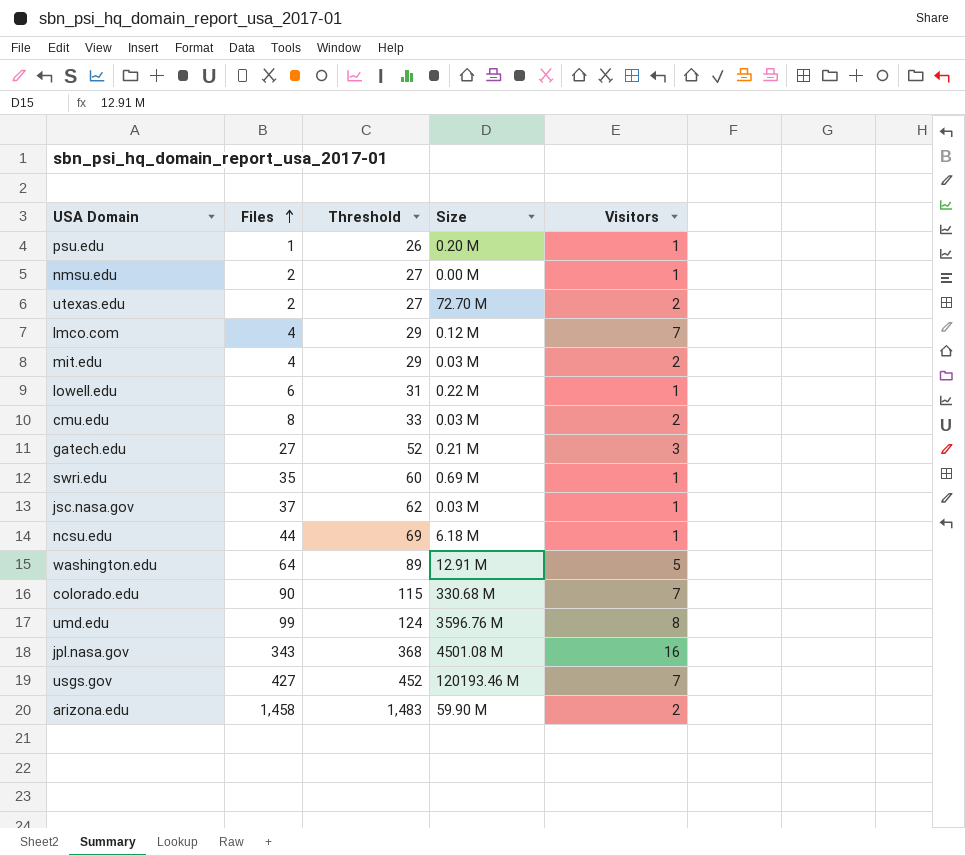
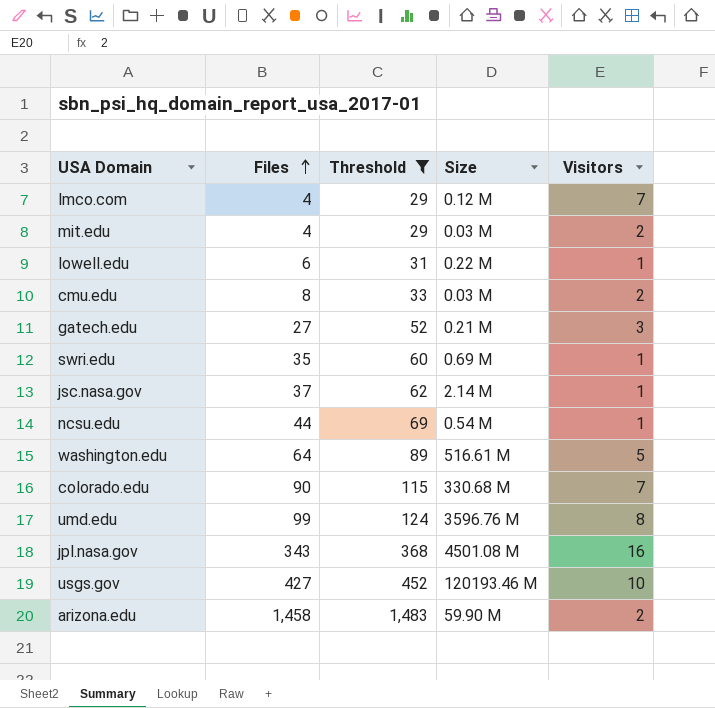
filter: none -> Threshold >= 29
jsc.nasa.gov | Size: 0.03 M -> 2.14 M
ncsu.edu | Size: 6.18 M -> 0.54 M
washington.edu | Size: 12.91 M -> 516.61 M
usgs.gov | Visitors: 7 -> 10

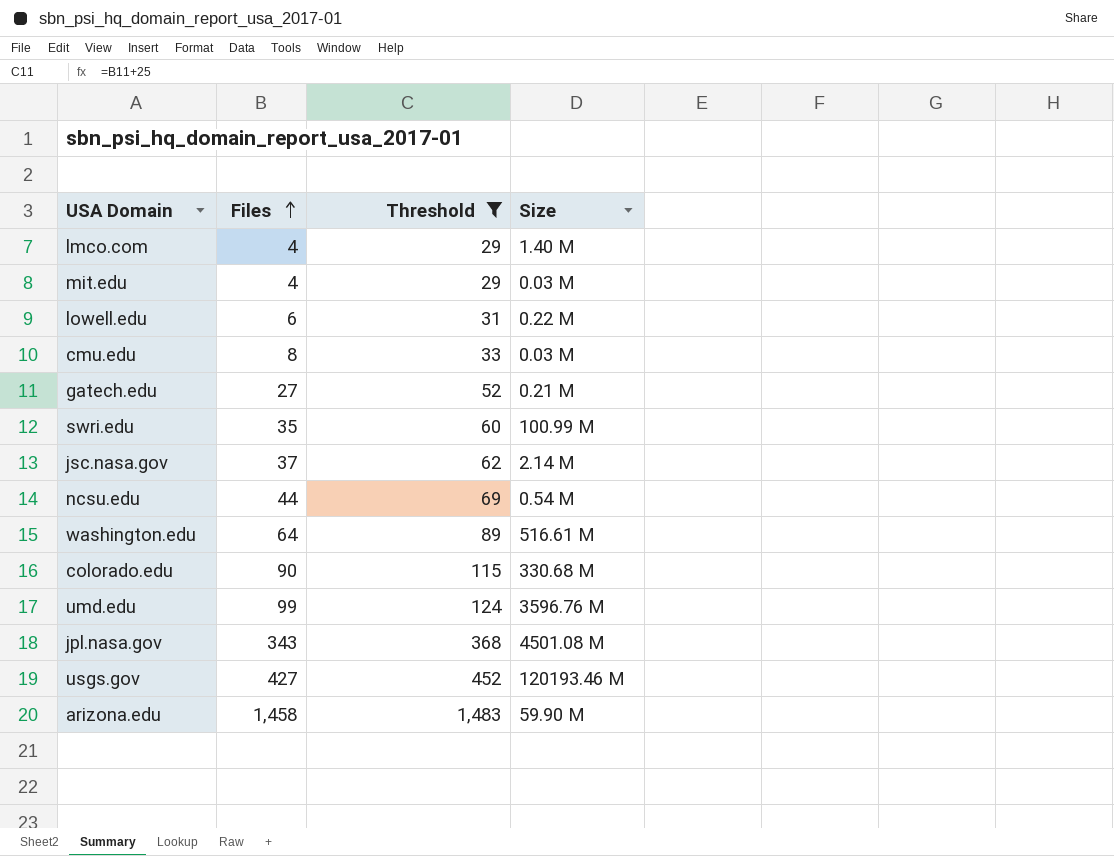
column Visitors | position: 5 -> none
lmco.com | Size: 0.12 M -> 1.40 M
swri.edu | Size: 0.69 M -> 100.99 M

